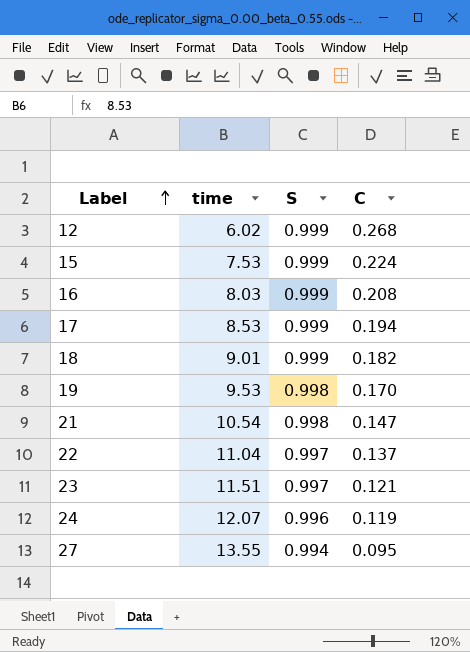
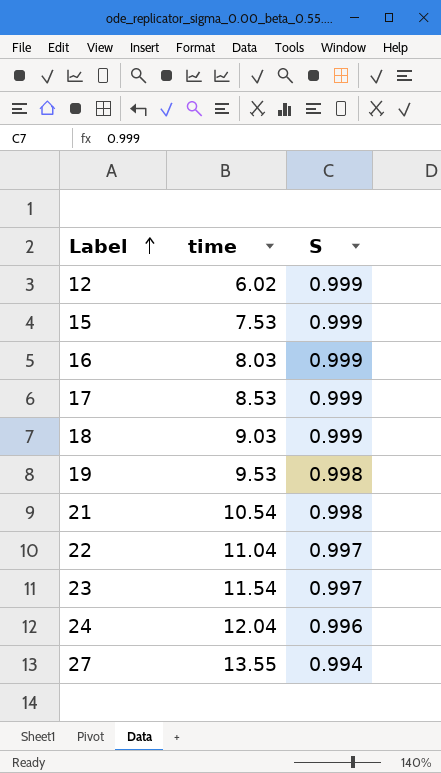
column C | position: 4 -> none
18 | time: 9.01 -> 9.03
23 | time: 11.51 -> 11.54
24 | time: 12.07 -> 12.04

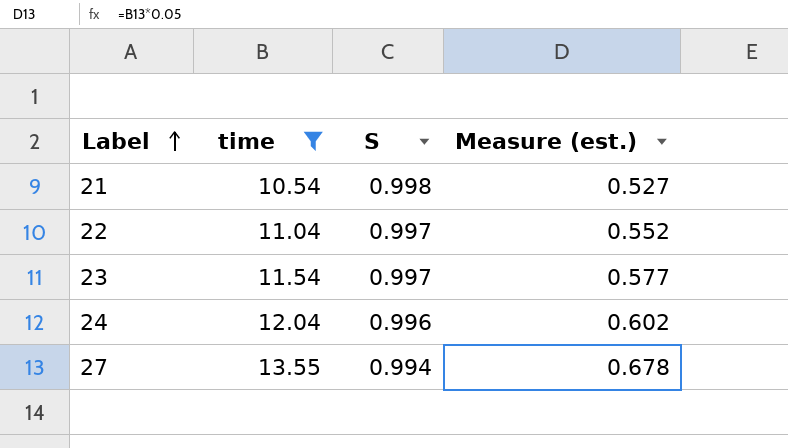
filter: none -> time >= 10.54
column Measure (est.) | formula: none -> [time] * 0.05

